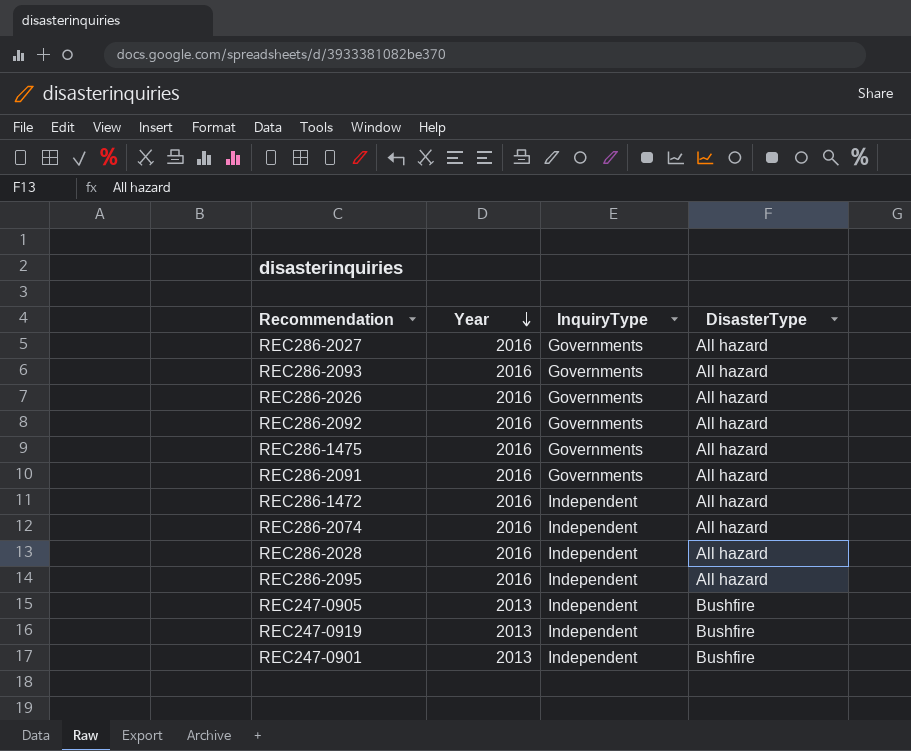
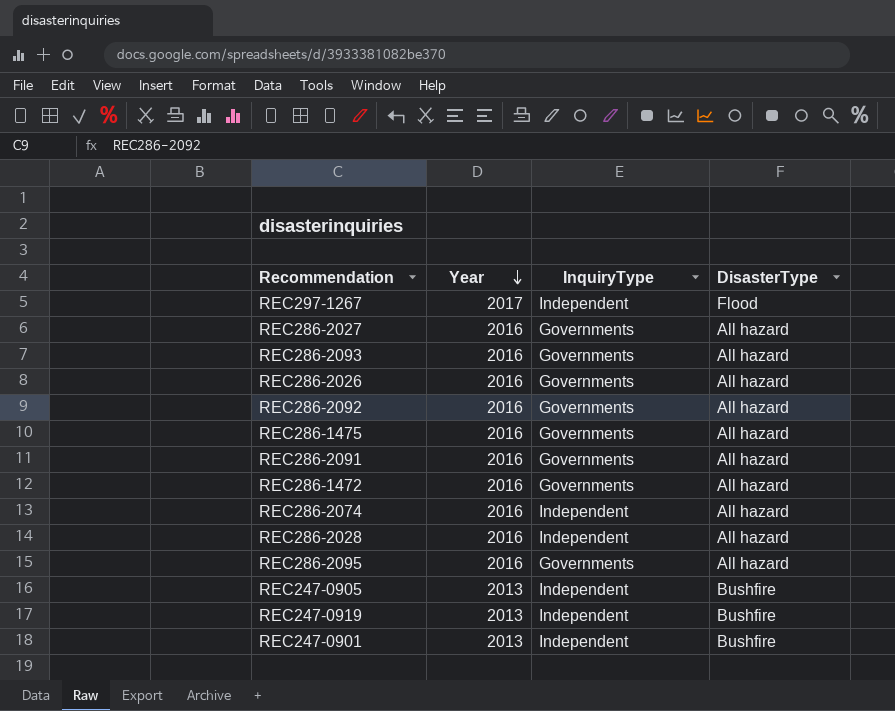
row REC297-1267: none -> 2017 | Independent | Flood
REC286-1472 | InquiryType: Independent -> Governments
REC286-2095 | InquiryType: Independent -> Governments

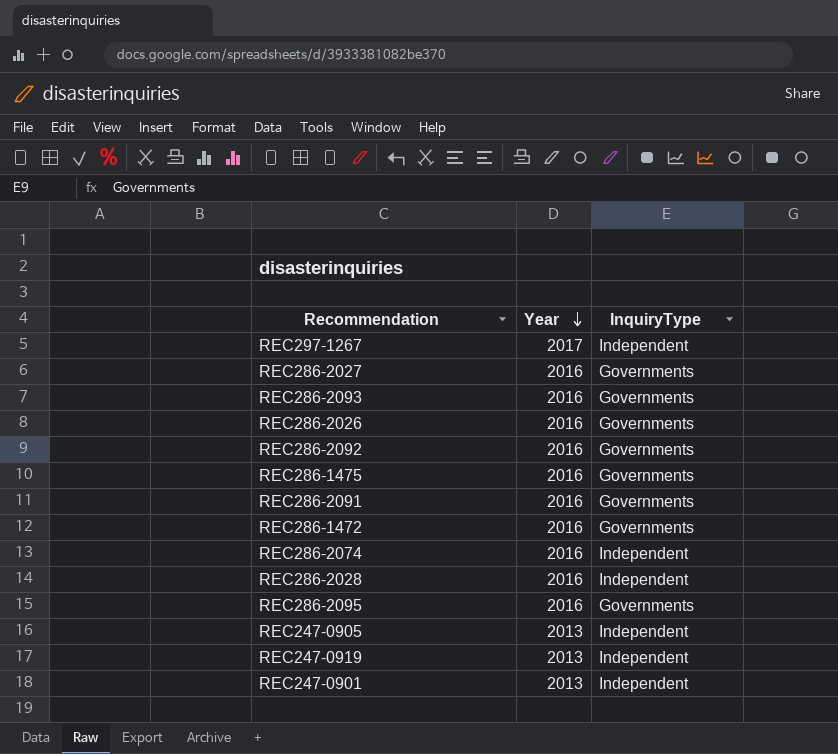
column DisasterType | position: 4 -> none

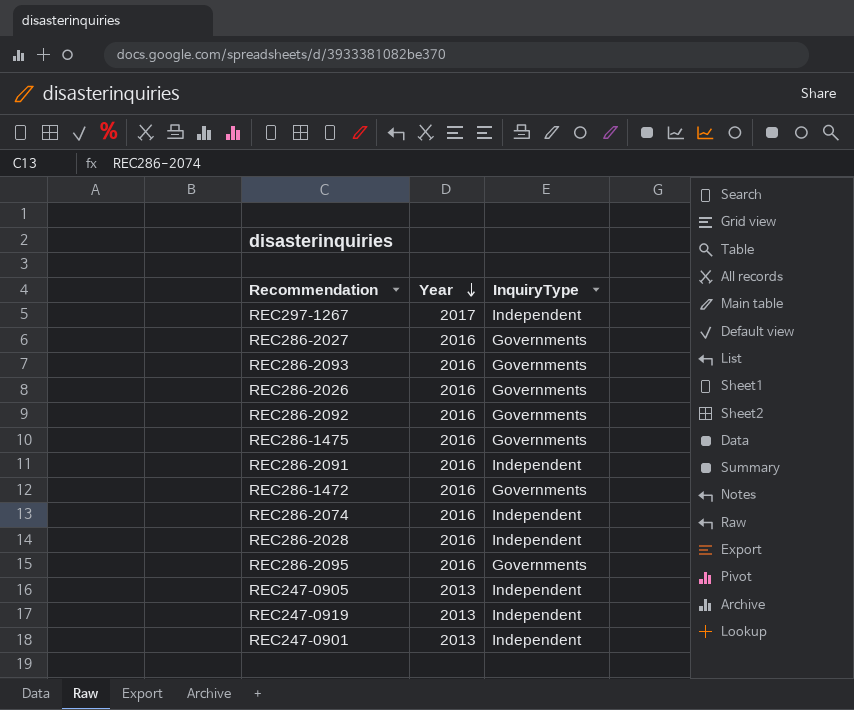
REC286-2091 | InquiryType: Governments -> Independent

